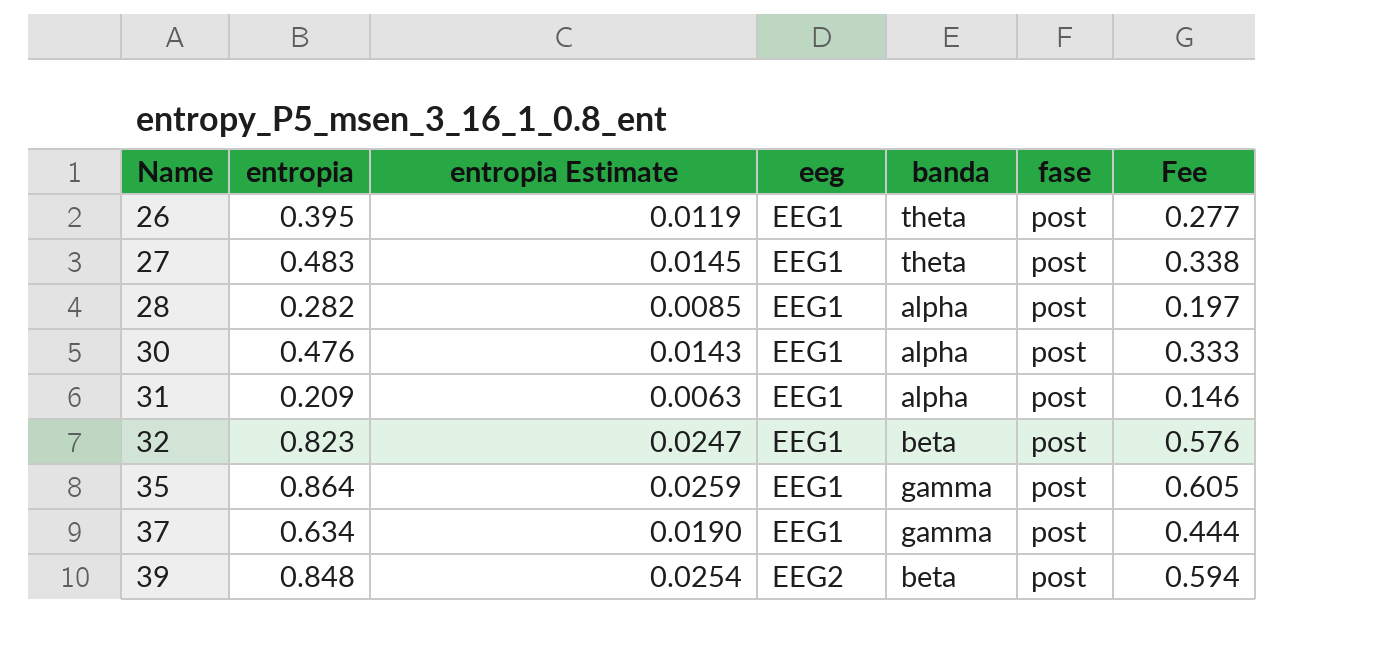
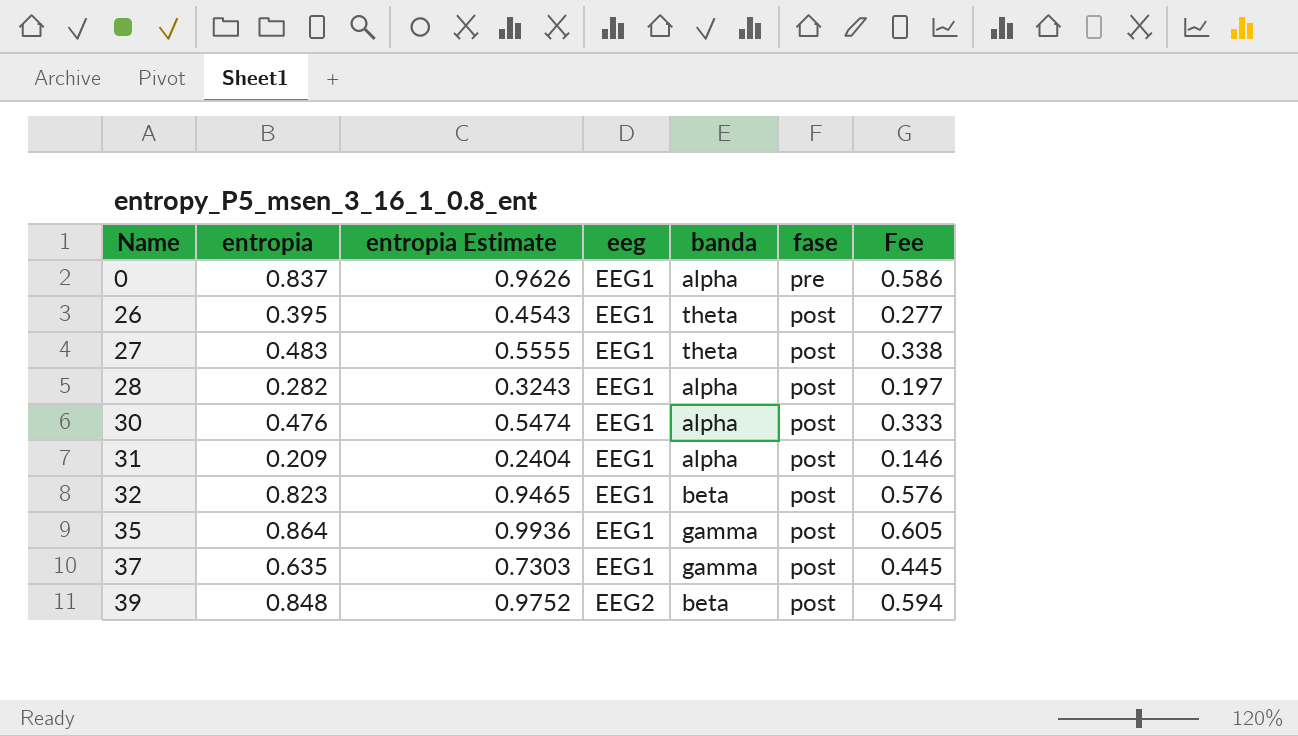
column entropia Estimate | formula: [entropia] * 0.03 -> [entropia] * 1.15
row 0: none -> 0.837 | 0.9626 | EEG1 | alpha | pre | 0.586
37 | entropia: 0.634 -> 0.635
37 | Fee: 0.444 -> 0.445

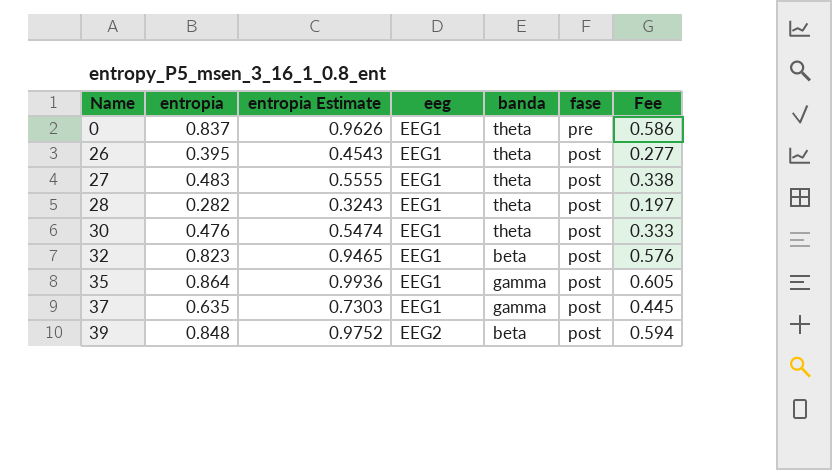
row 31: 0.209 | 0.2404 | EEG1 | alpha | post | 0.146 -> none
0 | banda: alpha -> theta
28 | banda: alpha -> theta
30 | banda: alpha -> theta

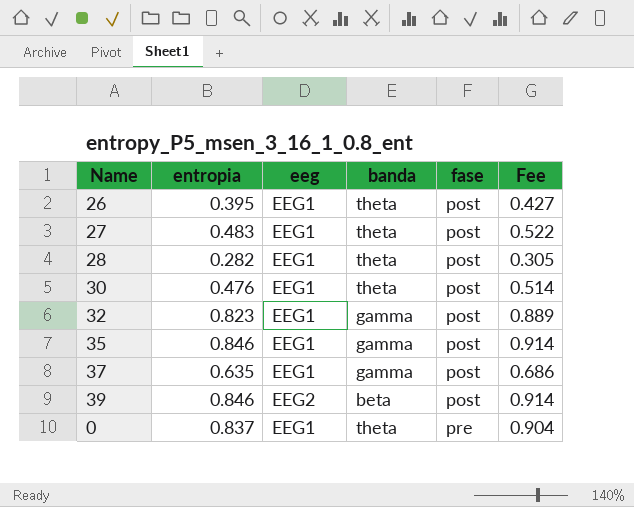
row order: Name ascending -> fase ascending
column entropia Estimate | formula: [entropia] * 1.15 -> none
column Fee | formula: [entropia] * 0.7 -> [entropia] * 1.08
32 | banda: beta -> gamma
35 | entropia: 0.864 -> 0.846
39 | entropia: 0.848 -> 0.846

